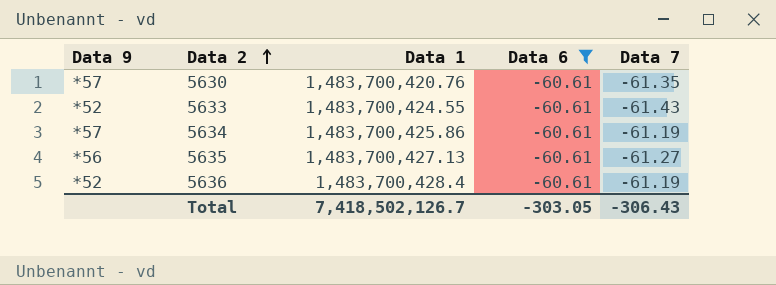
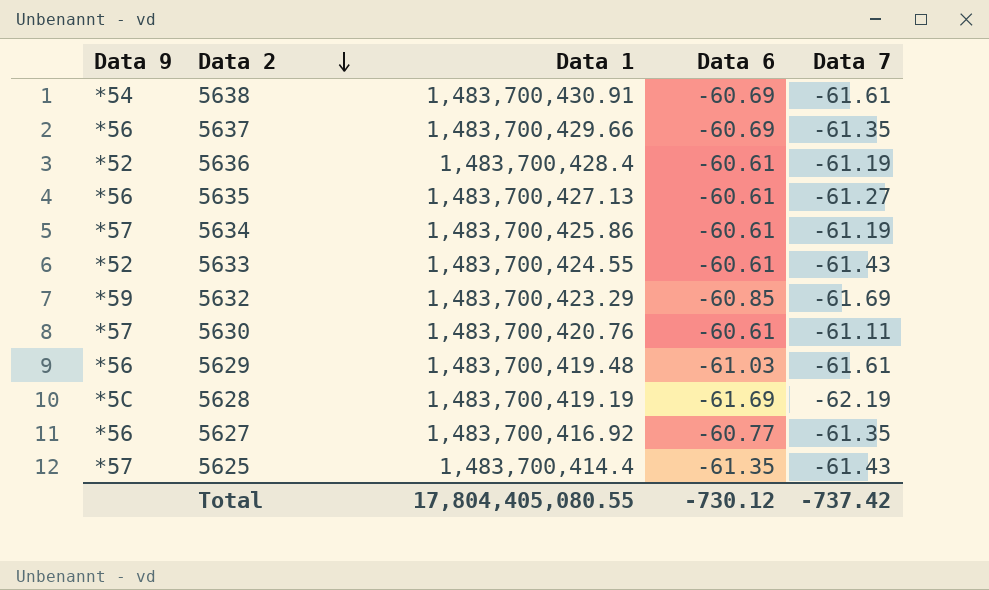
filter: Data 6 = -60.61 -> none
row order: Data 2 ascending -> Data 2 descending
5630 | Data 7: -61.35 -> -61.11
Total | Data 1: 7,418,502,126.7 -> 17,804,405,080.55
Total | Data 6: -303.05 -> -730.12
Total | Data 7: -306.43 -> -737.42

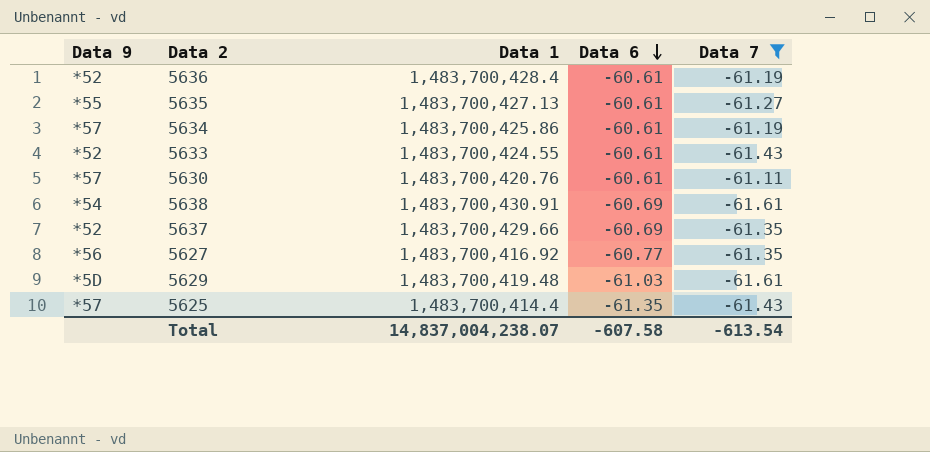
filter: none -> Data 7 >= -61.61
row order: Data 2 descending -> Data 6 descending
5635 | Data 9: *56 -> *55
5637 | Data 9: *56 -> *52
5629 | Data 9: *56 -> *5D
Total | Data 1: 17,804,405,080.55 -> 14,837,004,238.07
Total | Data 6: -730.12 -> -607.58
Total | Data 7: -737.42 -> -613.54

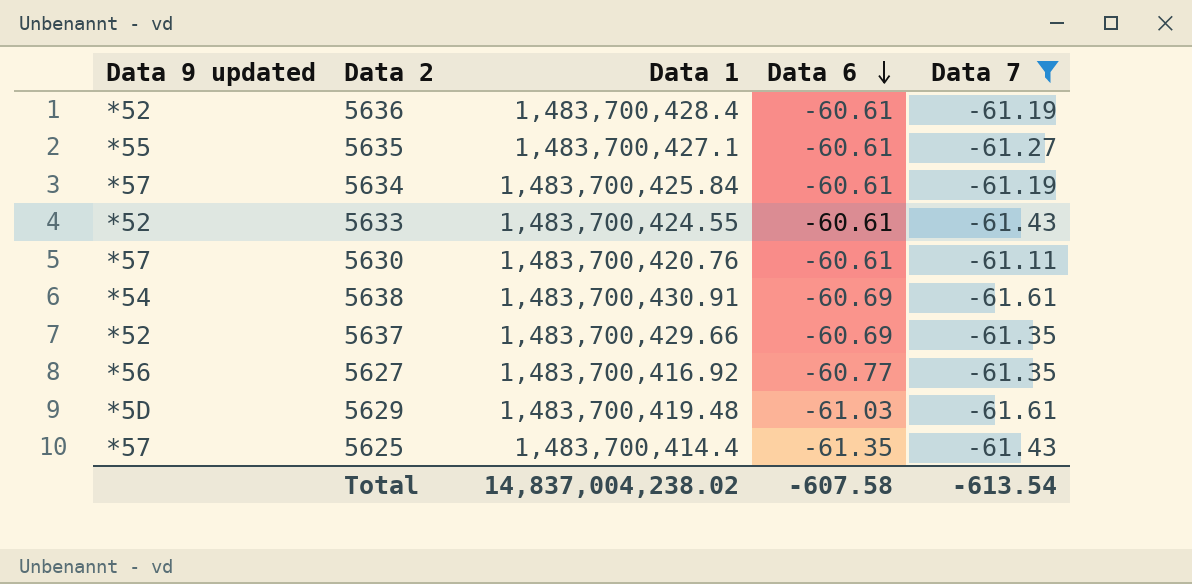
column name: Data 9 -> Data 9 updated
5635 | Data 1: 1,483,700,427.13 -> 1,483,700,427.1
5634 | Data 1: 1,483,700,425.86 -> 1,483,700,425.84
Total | Data 1: 14,837,004,238.07 -> 14,837,004,238.02

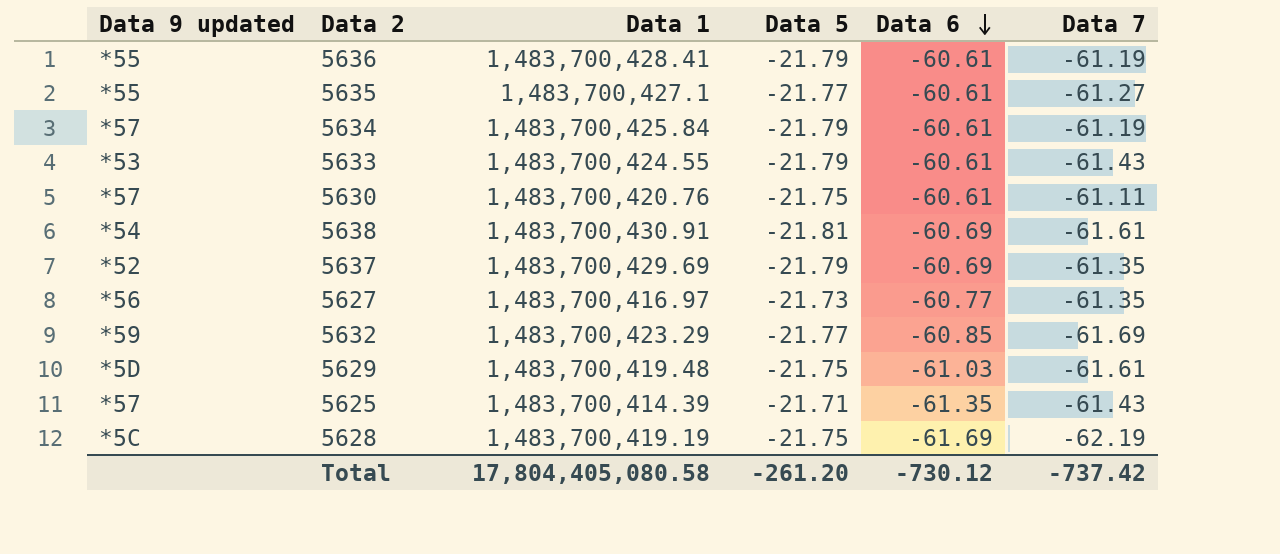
filter: Data 7 >= -61.61 -> none
column Data 5 | position: none -> 4
5636 | Data 9 updated: *52 -> *55
5636 | Data 1: 1,483,700,428.4 -> 1,483,700,428.41
5633 | Data 9 updated: *52 -> *53
5637 | Data 1: 1,483,700,429.66 -> 1,483,700,429.69
5627 | Data 1: 1,483,700,416.92 -> 1,483,700,416.97
5625 | Data 1: 1,483,700,414.4 -> 1,483,700,414.39
Total | Data 1: 14,837,004,238.02 -> 17,804,405,080.58
Total | Data 6: -607.58 -> -730.12
Total | Data 7: -613.54 -> -737.42

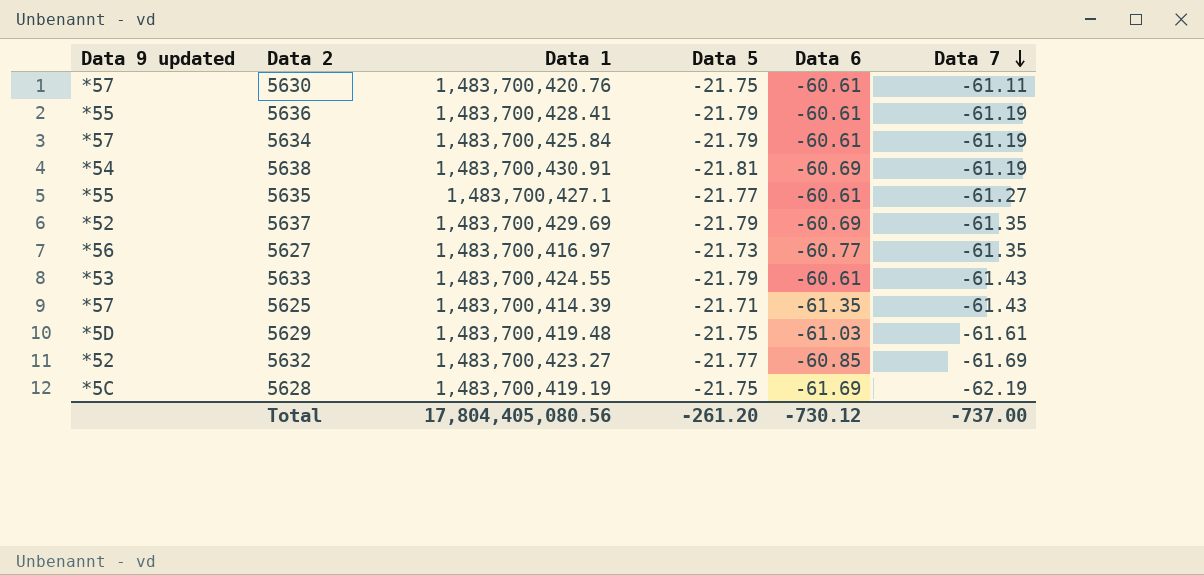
row order: Data 6 descending -> Data 7 descending
5638 | Data 7: -61.61 -> -61.19
5632 | Data 9 updated: *59 -> *52
5632 | Data 1: 1,483,700,423.29 -> 1,483,700,423.27
Total | Data 1: 17,804,405,080.58 -> 17,804,405,080.56
Total | Data 7: -737.42 -> -737.00

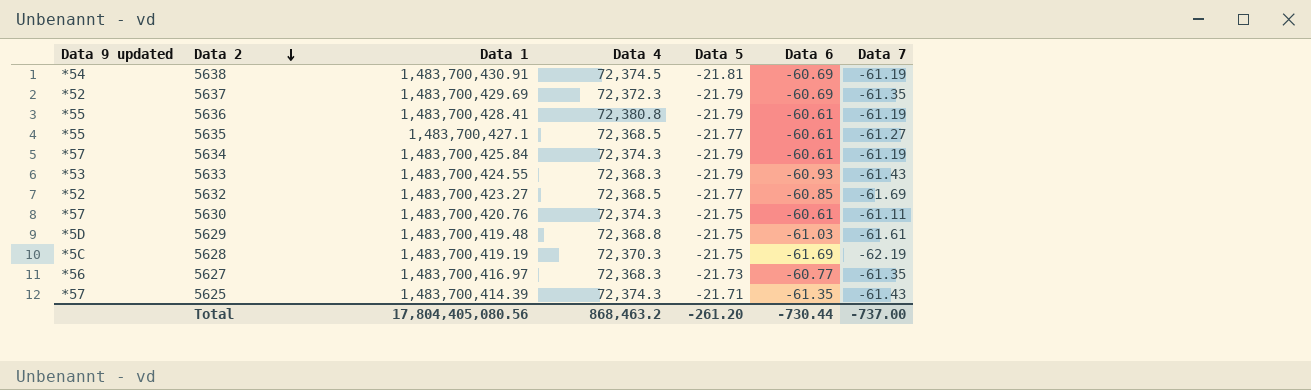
row order: Data 7 descending -> Data 2 descending
column Data 4 | position: none -> 4
5633 | Data 6: -60.61 -> -60.93
Total | Data 6: -730.12 -> -730.44

